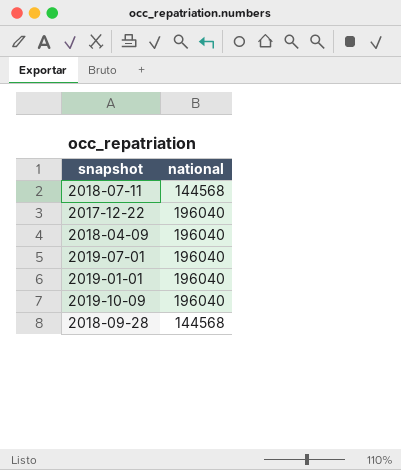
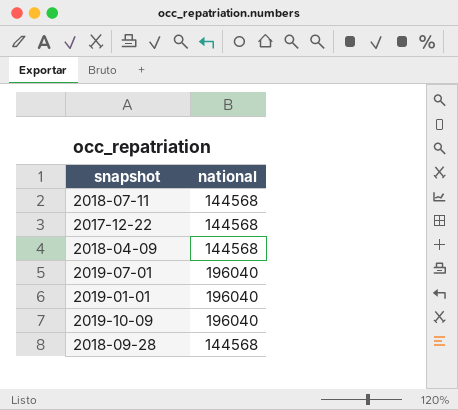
2017-12-22 | national: 196040 -> 144568
2018-04-09 | national: 196040 -> 144568

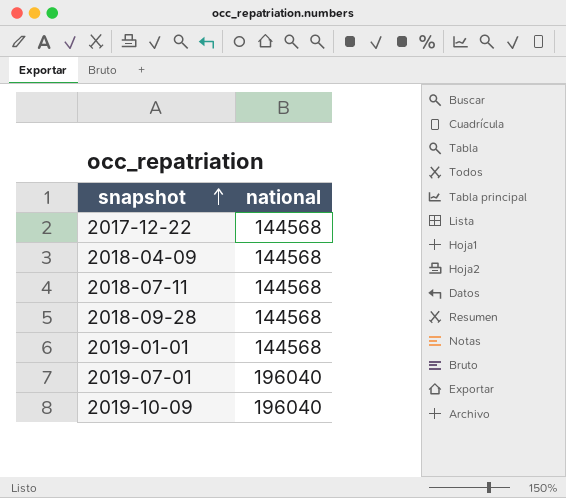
row order: none -> snapshot ascending
2019-01-01 | national: 196040 -> 144568

